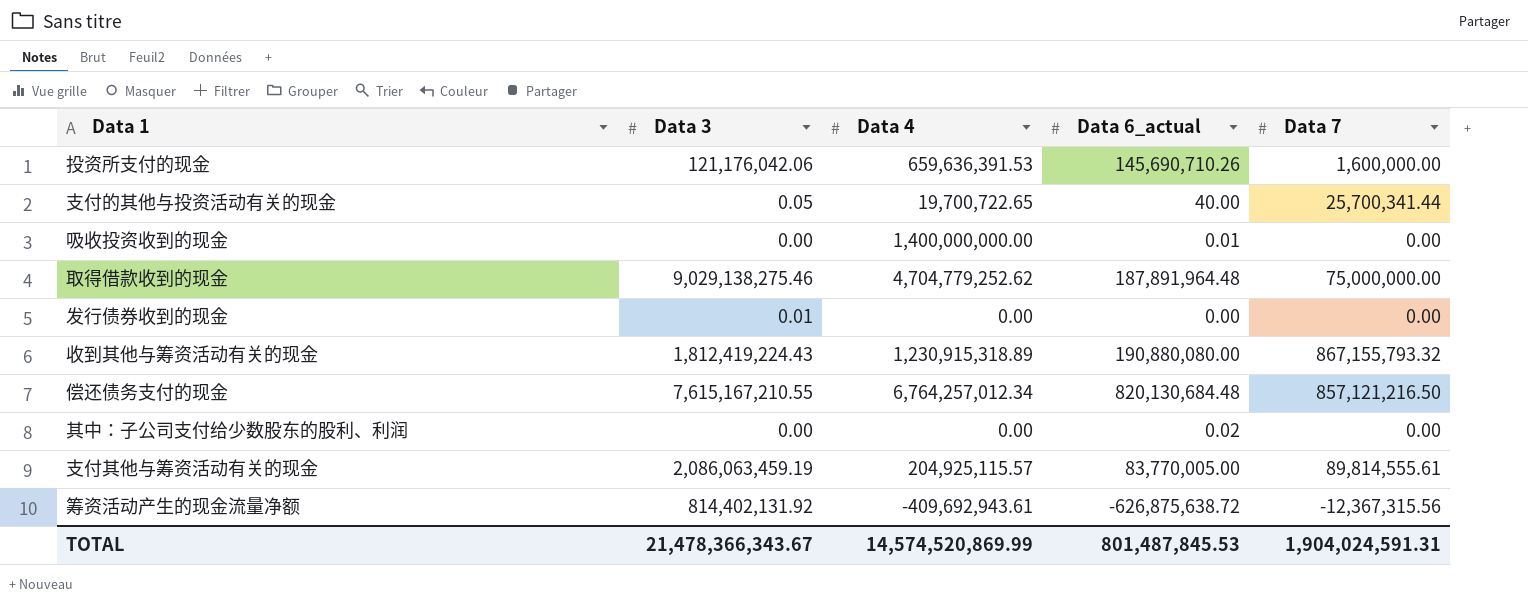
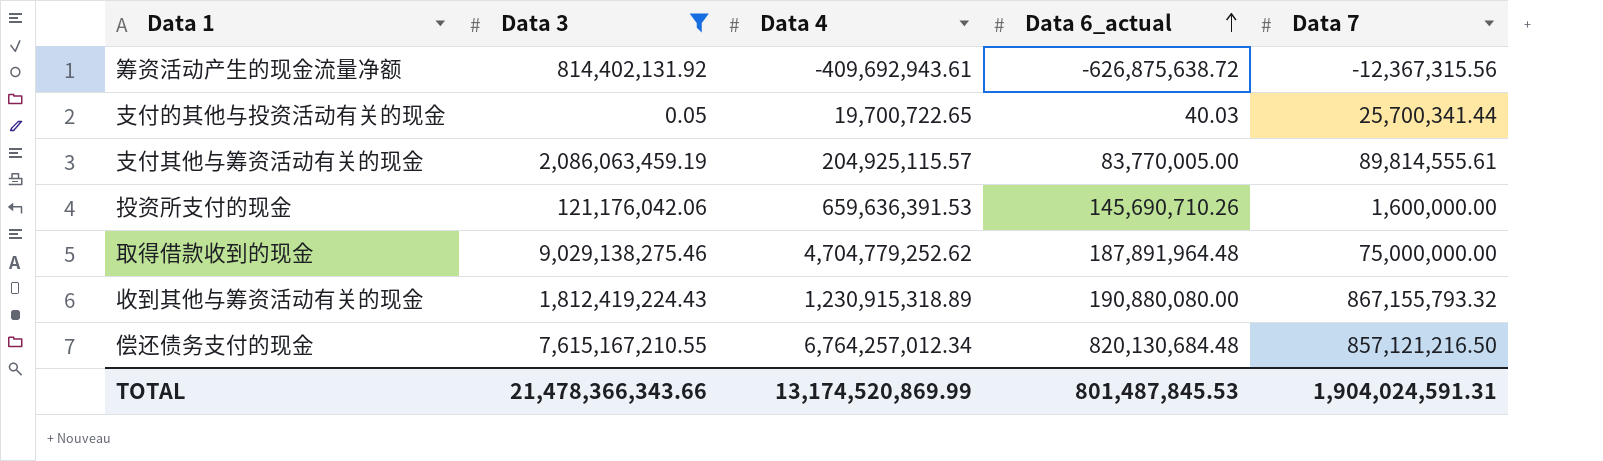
filter: none -> Data 3 >= 0.05
row order: none -> Data 6_actual ascending
支付的其他与投资活动有关的现金 | Data 6_actual: 40.00 -> 40.03
TOTAL | Data 3: 21,478,366,343.67 -> 21,478,366,343.66
TOTAL | Data 4: 14,574,520,869.99 -> 13,174,520,869.99

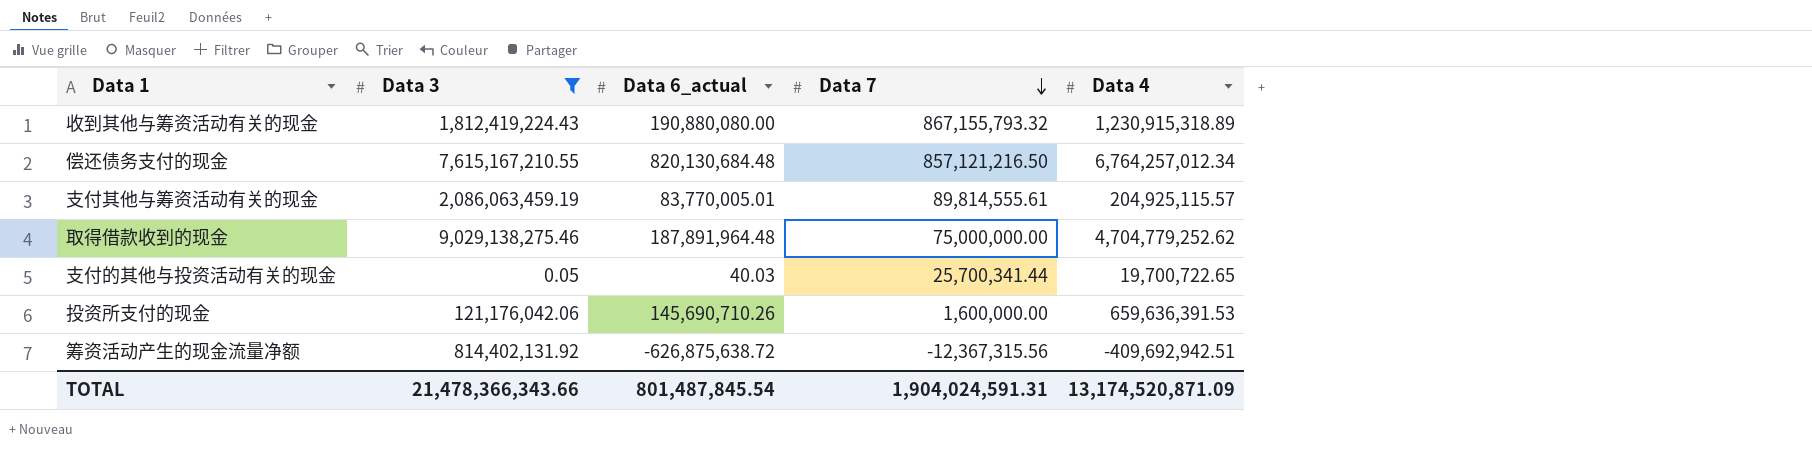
row order: Data 6_actual ascending -> Data 7 descending
column Data 4 | position: 3 -> 5
支付其他与筹资活动有关的现金 | Data 6_actual: 83,770,005.00 -> 83,770,005.01
筹资活动产生的现金流量净额 | Data 4: -409,692,943.61 -> -409,692,942.51
TOTAL | Data 6_actual: 801,487,845.53 -> 801,487,845.54
TOTAL | Data 4: 13,174,520,869.99 -> 13,174,520,871.09

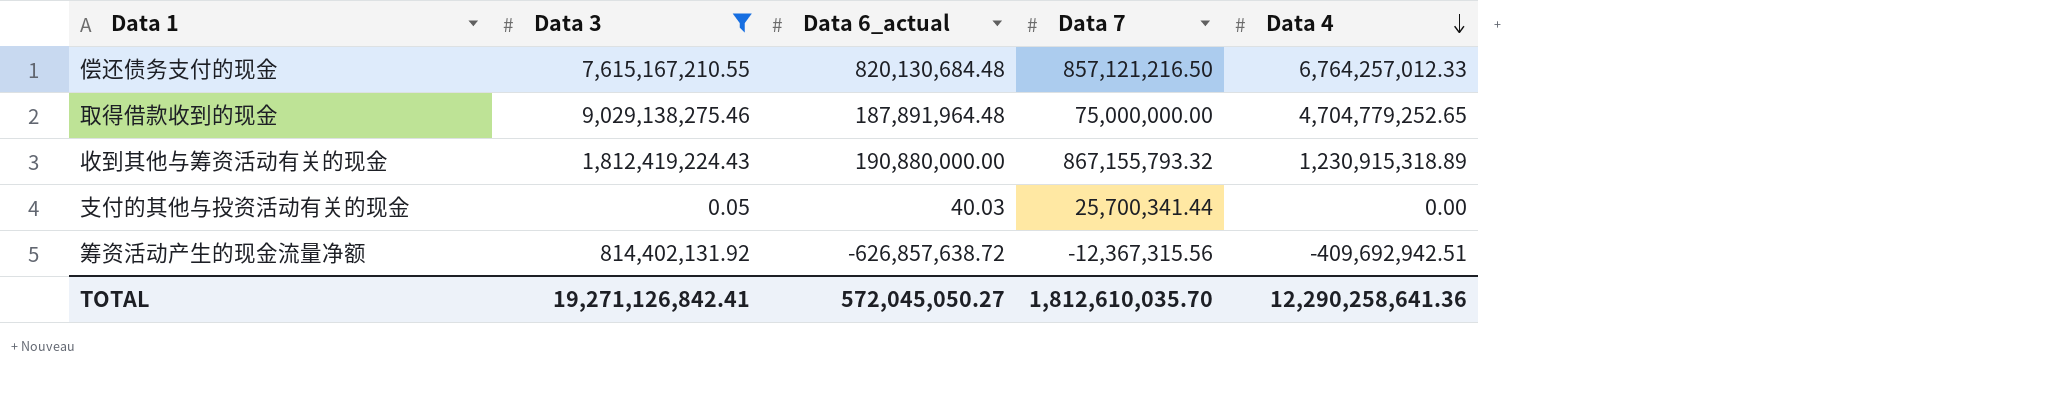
row order: Data 7 descending -> Data 4 descending
row 支付其他与筹资活动有关的现金: 2,086,063,459.19 | 83,770,005.01 | 89,814,555.61 | 204,925,115.57 -> none
row 投资所支付的现金: 121,176,042.06 | 145,690,710.26 | 1,600,000.00 | 659,636,391.53 -> none
偿还债务支付的现金 | Data 4: 6,764,257,012.34 -> 6,764,257,012.33
取得借款收到的现金 | Data 4: 4,704,779,252.62 -> 4,704,779,252.65
收到其他与筹资活动有关的现金 | Data 6_actual: 190,880,080.00 -> 190,880,000.00
支付的其他与投资活动有关的现金 | Data 4: 19,700,722.65 -> 0.00
筹资活动产生的现金流量净额 | Data 6_actual: -626,875,638.72 -> -626,857,638.72
TOTAL | Data 3: 21,478,366,343.66 -> 19,271,126,842.41
TOTAL | Data 6_actual: 801,487,845.54 -> 572,045,050.27
TOTAL | Data 7: 1,904,024,591.31 -> 1,812,610,035.70
TOTAL | Data 4: 13,174,520,871.09 -> 12,290,258,641.36

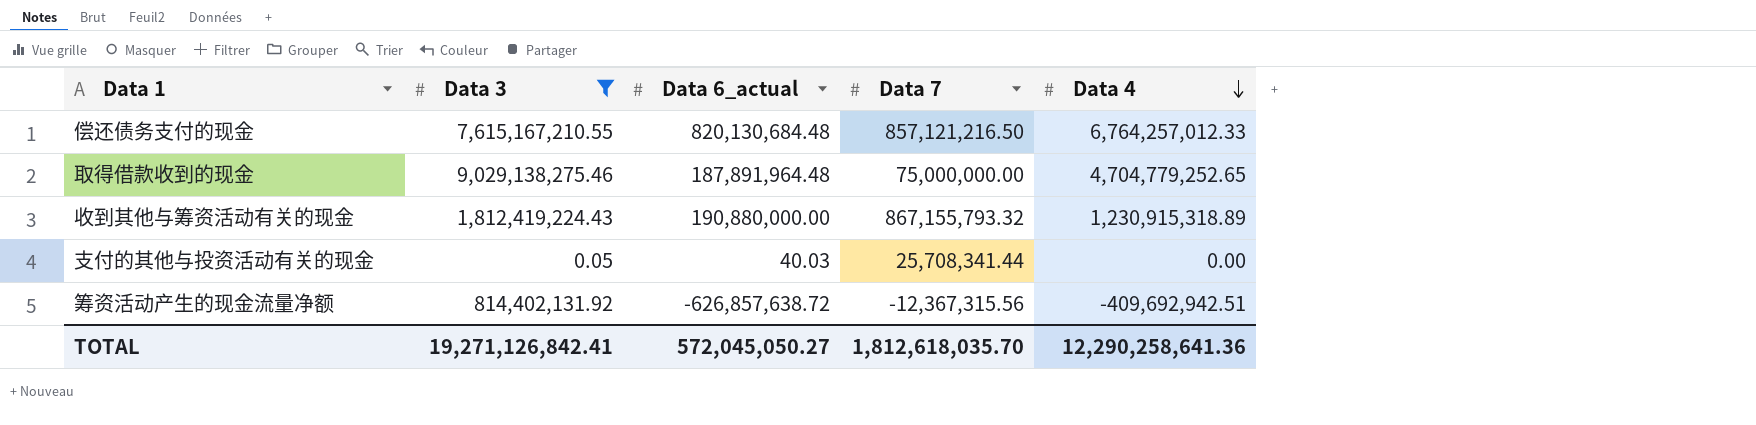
支付的其他与投资活动有关的现金 | Data 7: 25,700,341.44 -> 25,708,341.44
TOTAL | Data 7: 1,812,610,035.70 -> 1,812,618,035.70

